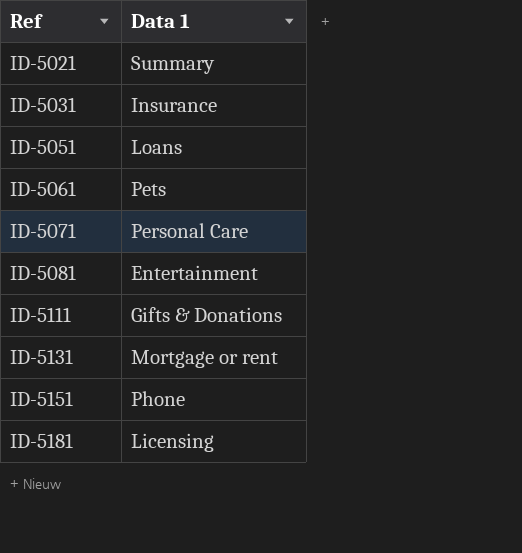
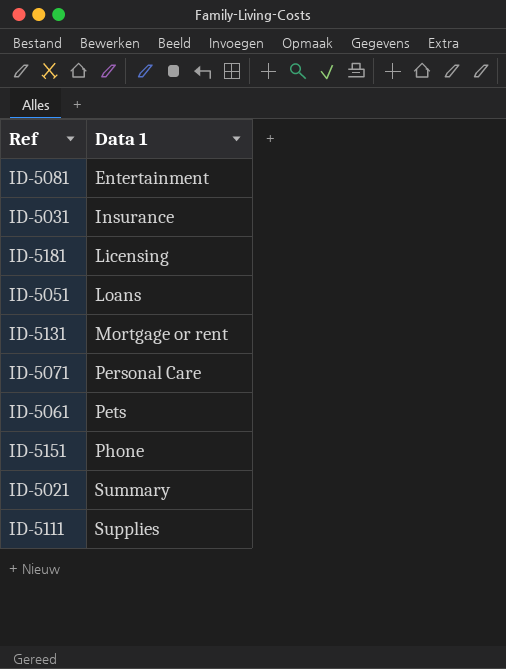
row order: Ref ascending -> Data 1 ascending
ID-5111 | Data 1: Gifts & Donations -> Supplies

